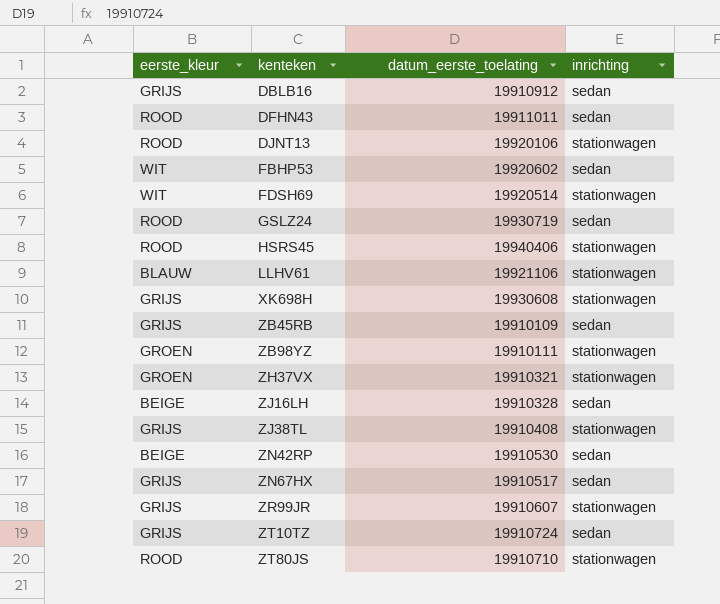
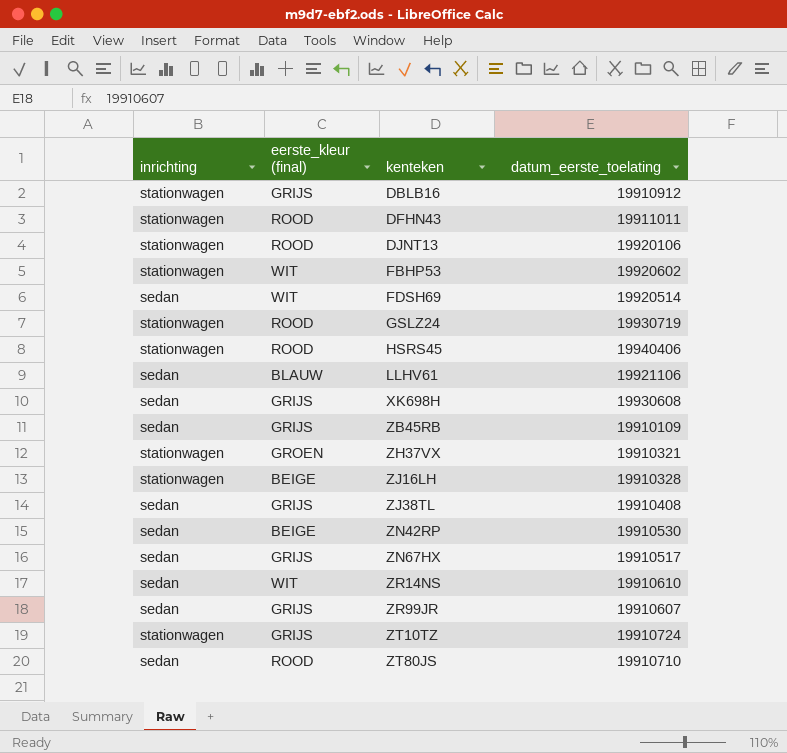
column inrichting | position: 4 -> 1
column name: eerste_kleur -> eerste_kleur (final)
row ZB98YZ: GROEN | 19910111 | stationwagen -> none
DBLB16 | inrichting: sedan -> stationwagen
DFHN43 | inrichting: sedan -> stationwagen
FBHP53 | inrichting: sedan -> stationwagen
FDSH69 | inrichting: stationwagen -> sedan
GSLZ24 | inrichting: sedan -> stationwagen
LLHV61 | inrichting: stationwagen -> sedan
XK698H | inrichting: stationwagen -> sedan
ZJ16LH | inrichting: sedan -> stationwagen
ZJ38TL | inrichting: stationwagen -> sedan
row ZR14NS: none -> sedan | WIT | 19910610
ZR99JR | inrichting: stationwagen -> sedan
ZT10TZ | inrichting: sedan -> stationwagen
ZT80JS | inrichting: stationwagen -> sedan

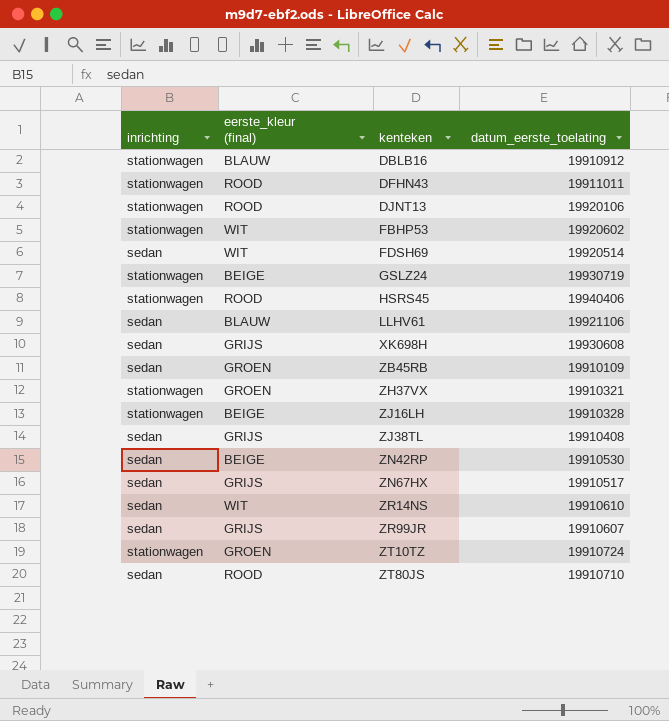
DBLB16 | eerste_kleur (final): GRIJS -> BLAUW
GSLZ24 | eerste_kleur (final): ROOD -> BEIGE
ZB45RB | eerste_kleur (final): GRIJS -> GROEN
ZT10TZ | eerste_kleur (final): GRIJS -> GROEN

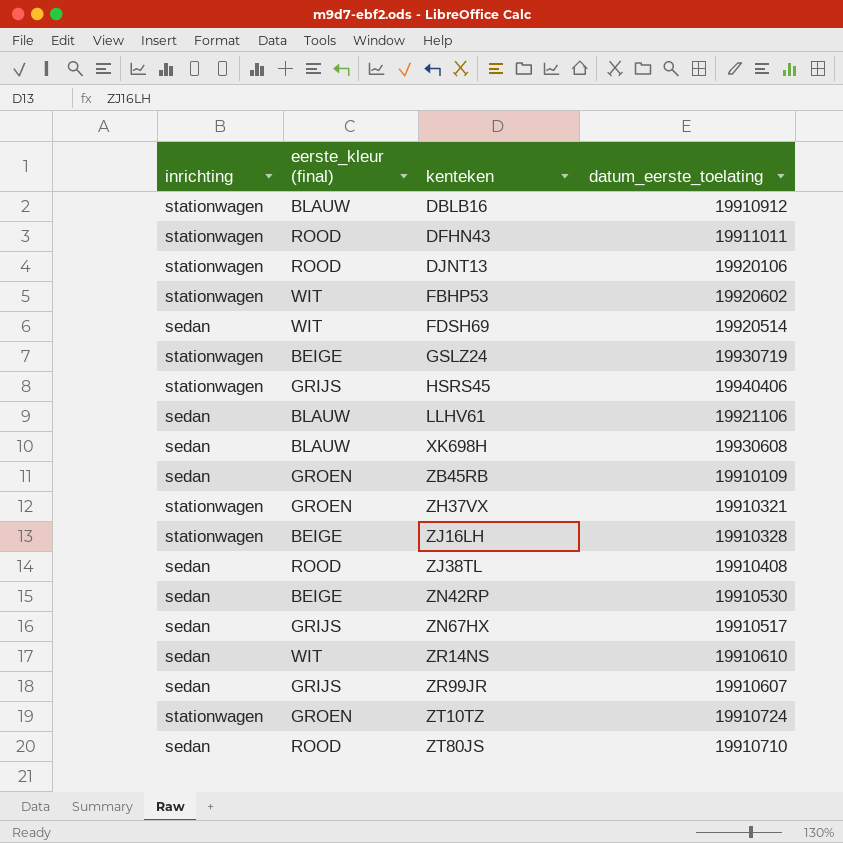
HSRS45 | eerste_kleur (final): ROOD -> GRIJS
XK698H | eerste_kleur (final): GRIJS -> BLAUW
ZJ38TL | eerste_kleur (final): GRIJS -> ROOD

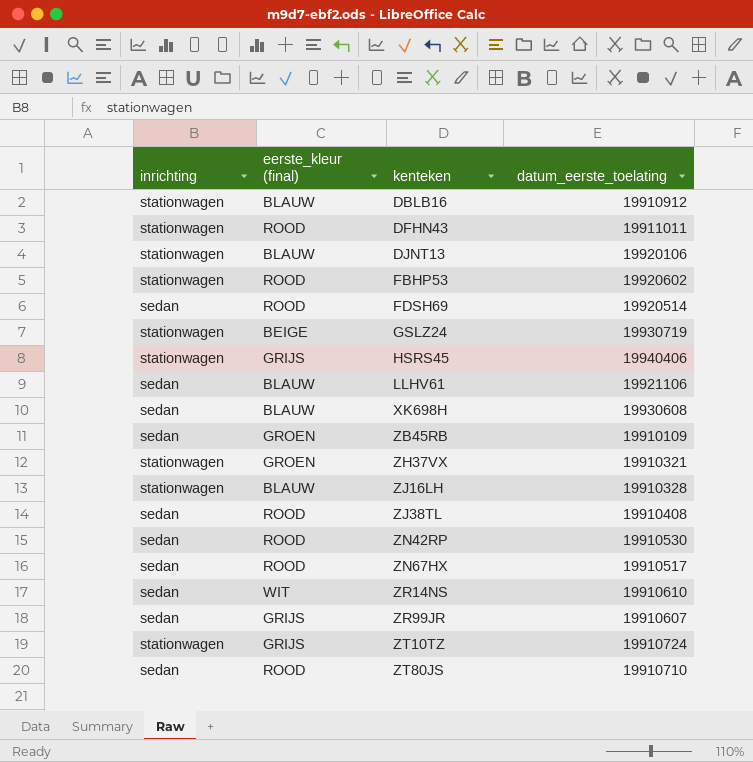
DJNT13 | eerste_kleur (final): ROOD -> BLAUW
FBHP53 | eerste_kleur (final): WIT -> ROOD
FDSH69 | eerste_kleur (final): WIT -> ROOD
ZJ16LH | eerste_kleur (final): BEIGE -> BLAUW
ZN42RP | eerste_kleur (final): BEIGE -> ROOD
ZN67HX | eerste_kleur (final): GRIJS -> ROOD
ZT10TZ | eerste_kleur (final): GROEN -> GRIJS

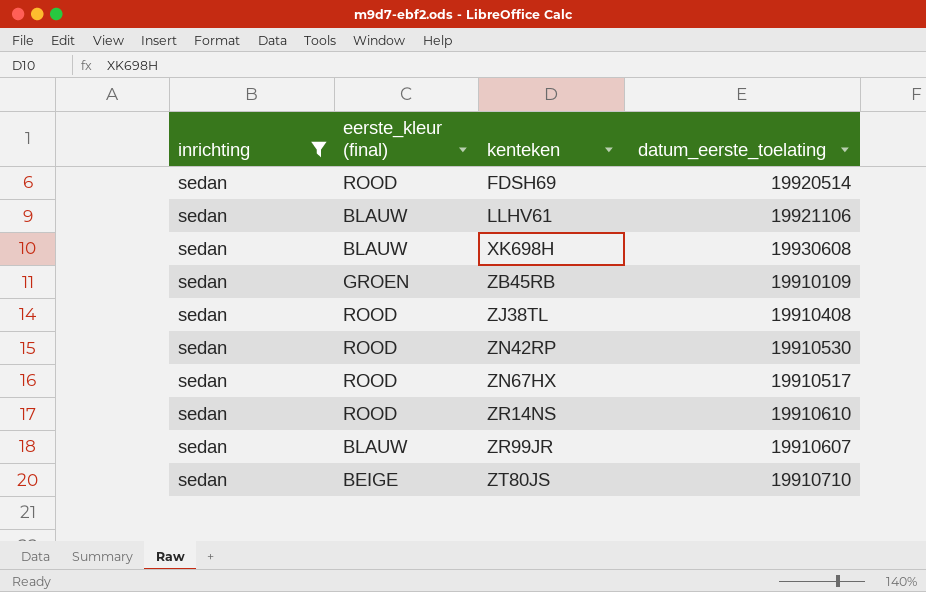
filter: none -> inrichting = sedan
ZR14NS | eerste_kleur (final): WIT -> ROOD
ZR99JR | eerste_kleur (final): GRIJS -> BLAUW
ZT80JS | eerste_kleur (final): ROOD -> BEIGE

